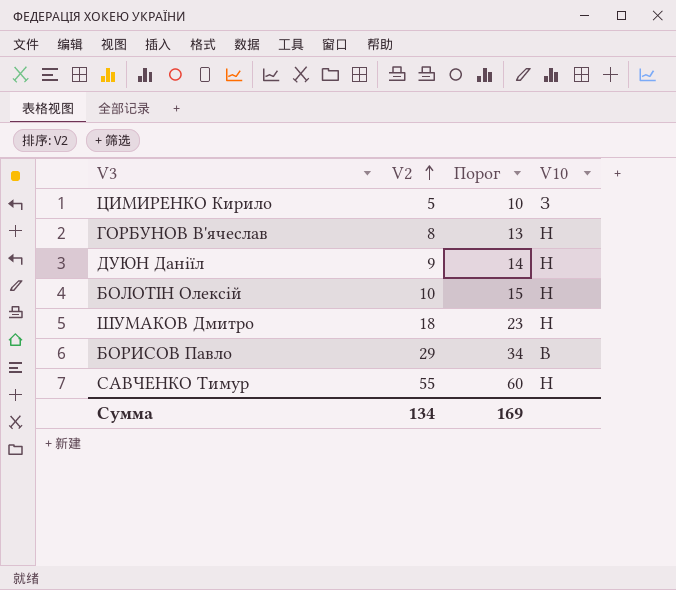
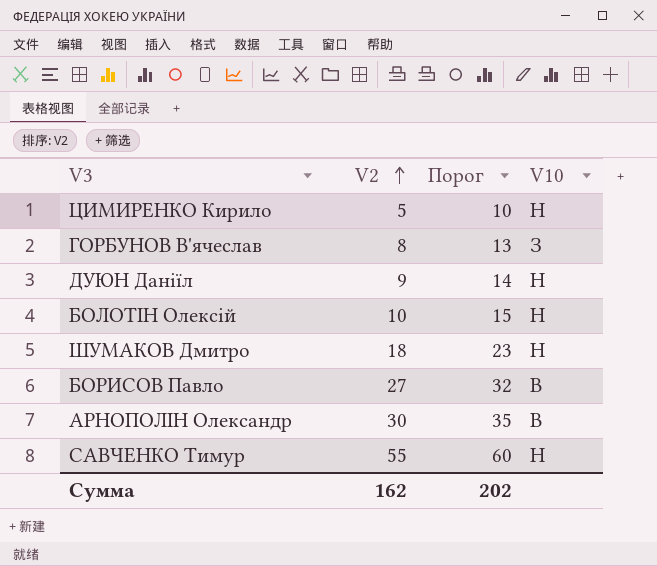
ЦИМИРЕНКО Кирило | V10: З -> Н
ГОРБУНОВ В'ячеслав | V10: Н -> З
БОРИСОВ Павло | V2: 29 -> 27
БОРИСОВ Павло | Порог: 34 -> 32
row АРНОПОЛІН Олександр: none -> 30 | 35 | В
Сумма | V2: 134 -> 162
Сумма | Порог: 169 -> 202

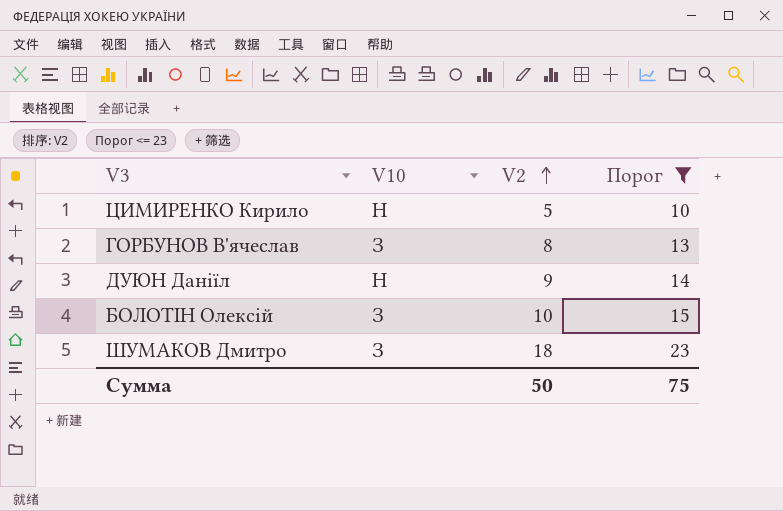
filter: none -> Порог <= 23
column V10 | position: 4 -> 2
БОЛОТІН Олексій | V10: Н -> З
ШУМАКОВ Дмитро | V10: Н -> З
Сумма | V2: 162 -> 50
Сумма | Порог: 202 -> 75

